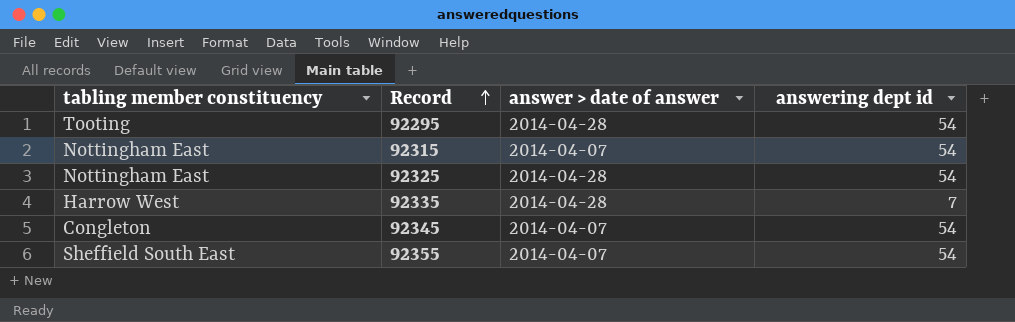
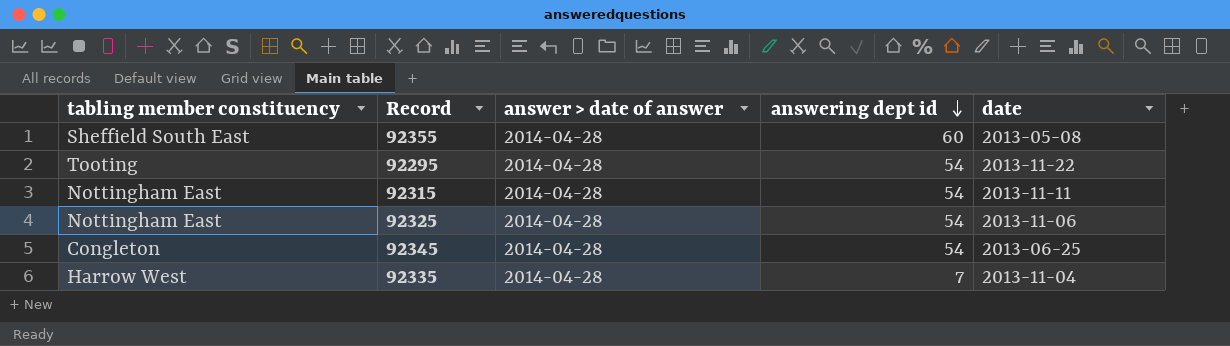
row order: Record ascending -> answering dept id descending
column date | position: none -> 5
92355 | answer > date of answer: 2014-04-07 -> 2014-04-28
92355 | answering dept id: 54 -> 60
92315 | answer > date of answer: 2014-04-07 -> 2014-04-28
92345 | answer > date of answer: 2014-04-07 -> 2014-04-28

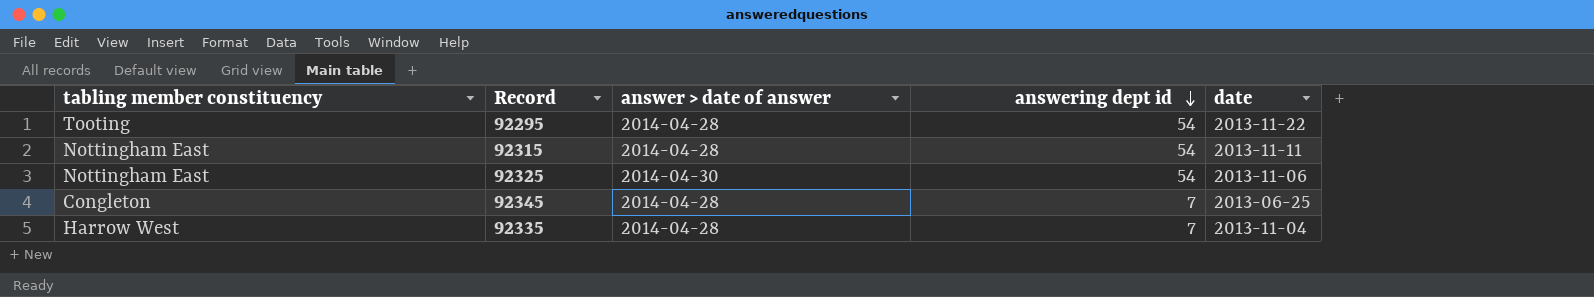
row 92355: Sheffield South East | 2014-04-28 | 60 | 2013-05-08 -> none
92325 | answer > date of answer: 2014-04-28 -> 2014-04-30
92345 | answering dept id: 54 -> 7

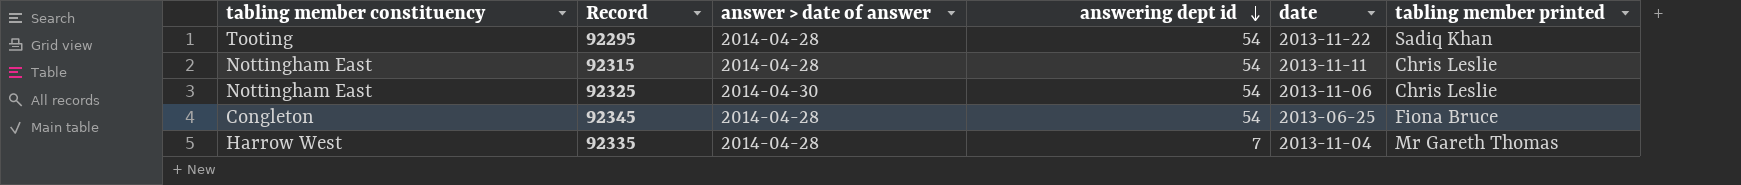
column tabling member printed | position: none -> 6
92345 | answering dept id: 7 -> 54

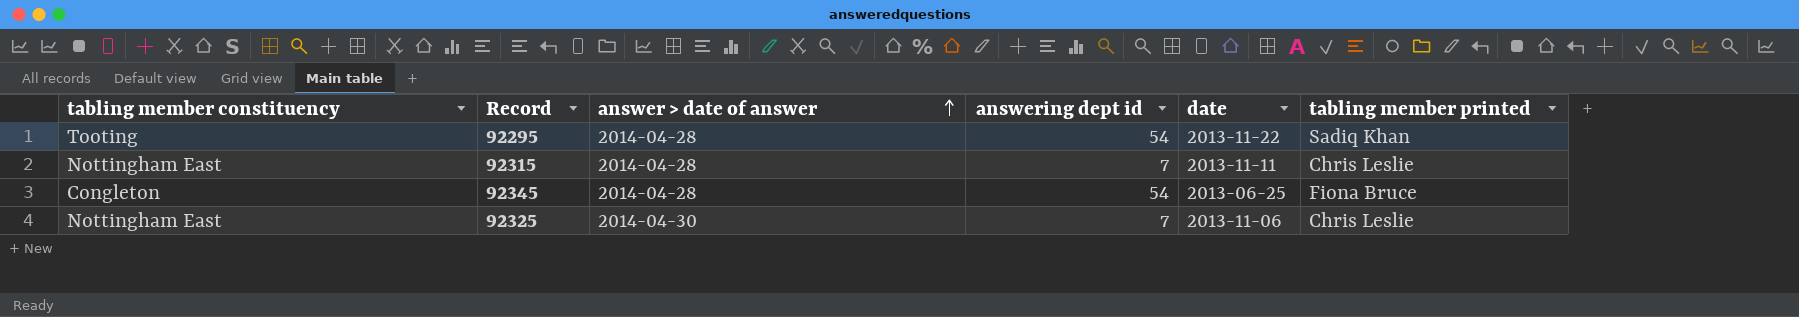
row order: answering dept id descending -> answer > date of answer ascending
row 92335: Harrow West | 2014-04-28 | 7 | 2013-11-04 | Mr Gareth Thomas -> none
92315 | answering dept id: 54 -> 7
92325 | answering dept id: 54 -> 7

